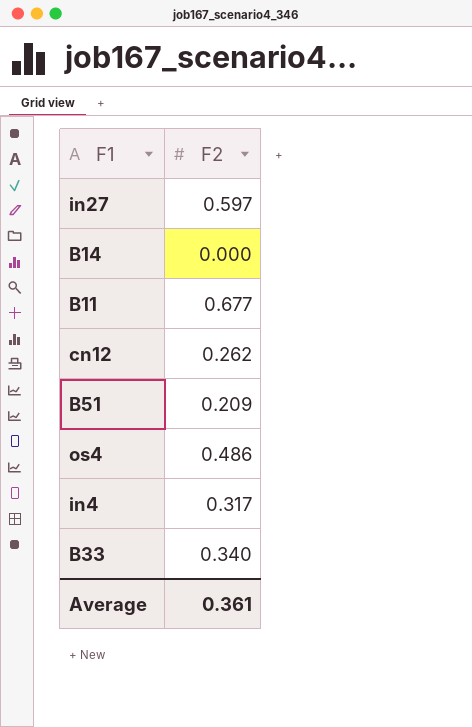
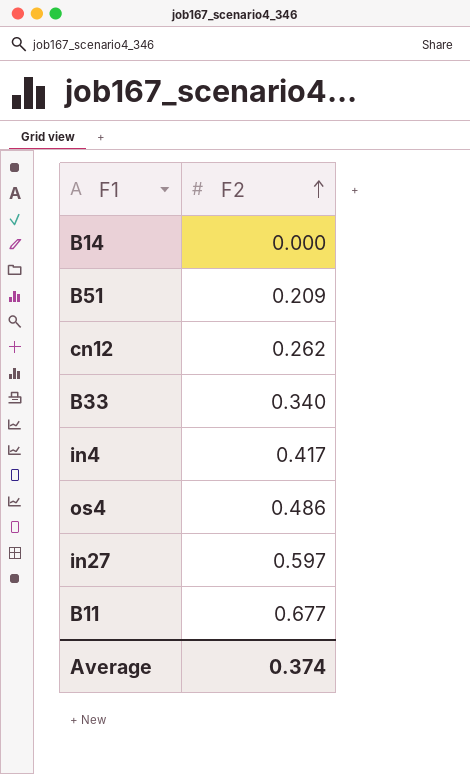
row order: none -> F2 ascending
in4 | F2: 0.317 -> 0.417
Average | F2: 0.361 -> 0.374

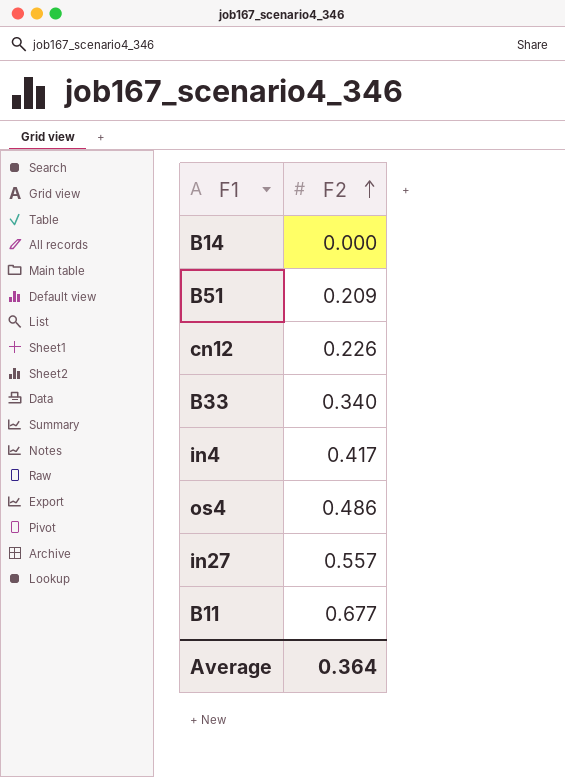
cn12 | F2: 0.262 -> 0.226
in27 | F2: 0.597 -> 0.557
Average | F2: 0.374 -> 0.364

